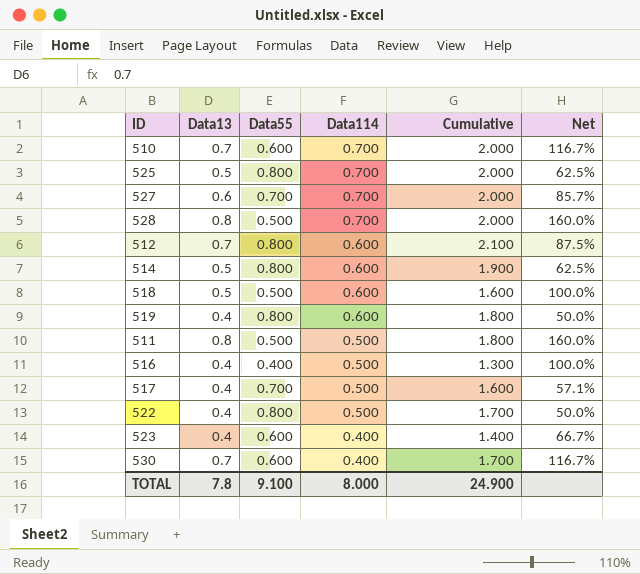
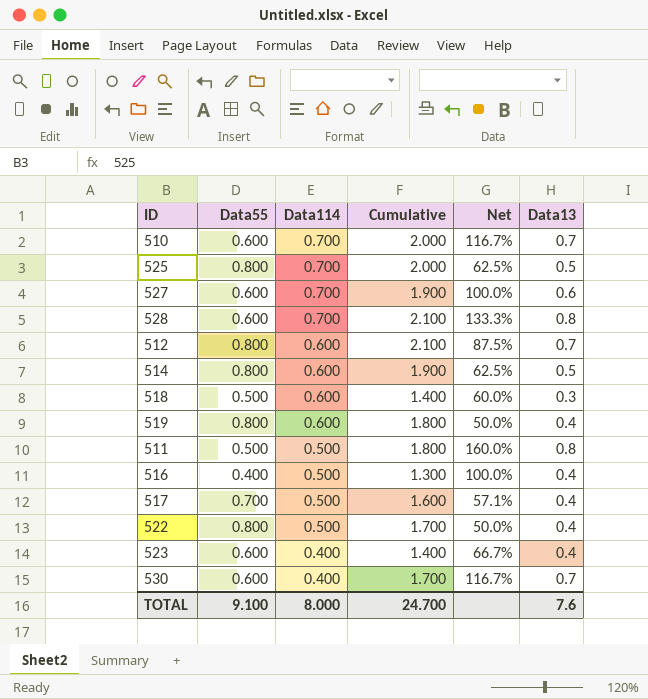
column Data13 | position: 2 -> 6
527 | Data55: 0.700 -> 0.600
527 | Cumulative: 2.000 -> 1.900
527 | Net: 85.7% -> 100.0%
528 | Data55: 0.500 -> 0.600
528 | Cumulative: 2.000 -> 2.100
528 | Net: 160.0% -> 133.3%
518 | Cumulative: 1.600 -> 1.400
518 | Net: 100.0% -> 60.0%
518 | Data13: 0.5 -> 0.3
TOTAL | Cumulative: 24.900 -> 24.700
TOTAL | Data13: 7.8 -> 7.6

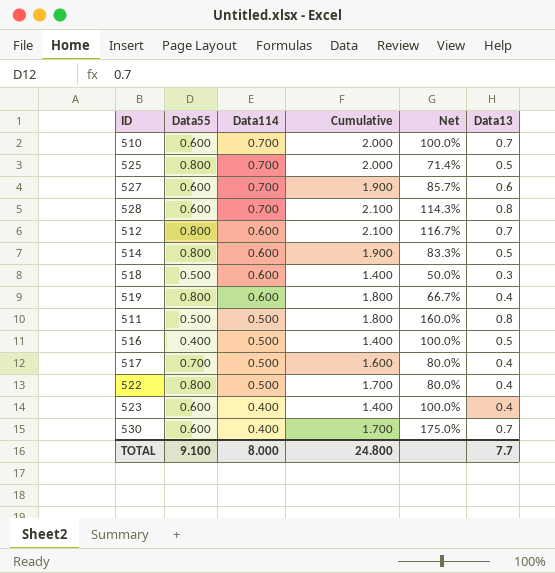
column Net | formula: [Data13] / [Data55] -> [Data13] / [Data114]
516 | Cumulative: 1.300 -> 1.400
516 | Data13: 0.4 -> 0.5
TOTAL | Cumulative: 24.700 -> 24.800
TOTAL | Data13: 7.6 -> 7.7

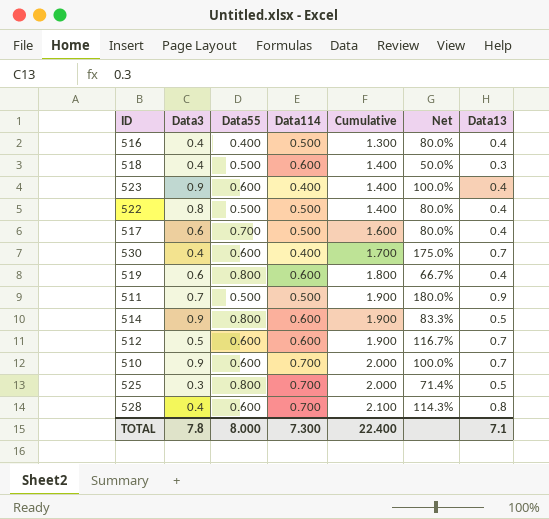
row order: Data114 descending -> Cumulative ascending
column Data3 | position: none -> 2
row 527: 0.600 | 0.700 | 1.900 | 85.7% | 0.6 -> none
516 | Cumulative: 1.400 -> 1.300
516 | Net: 100.0% -> 80.0%
516 | Data13: 0.5 -> 0.4
522 | Data55: 0.800 -> 0.500
522 | Cumulative: 1.700 -> 1.400
511 | Cumulative: 1.800 -> 1.900
511 | Net: 160.0% -> 180.0%
511 | Data13: 0.8 -> 0.9
512 | Data55: 0.800 -> 0.600
512 | Cumulative: 2.100 -> 1.900
TOTAL | Data55: 9.100 -> 8.000
TOTAL | Data114: 8.000 -> 7.300
TOTAL | Cumulative: 24.800 -> 22.400
TOTAL | Data13: 7.7 -> 7.1

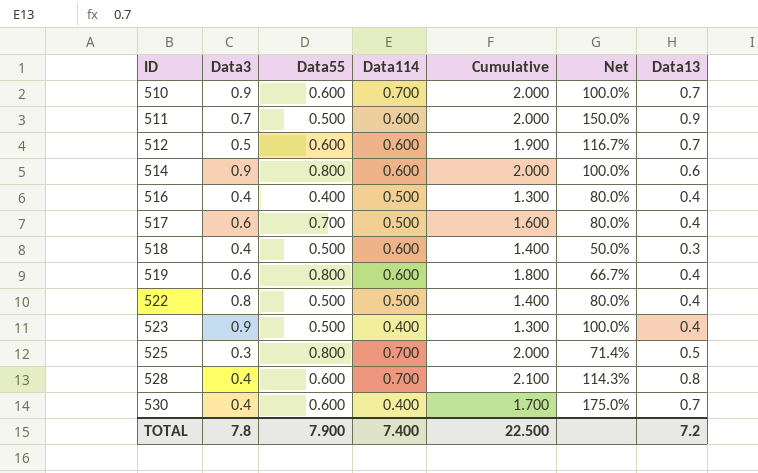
row order: Cumulative ascending -> ID ascending
511 | Data114: 0.500 -> 0.600
511 | Cumulative: 1.900 -> 2.000
511 | Net: 180.0% -> 150.0%
514 | Cumulative: 1.900 -> 2.000
514 | Net: 83.3% -> 100.0%
514 | Data13: 0.5 -> 0.6
523 | Data55: 0.600 -> 0.500
523 | Cumulative: 1.400 -> 1.300
TOTAL | Data55: 8.000 -> 7.900
TOTAL | Data114: 7.300 -> 7.400
TOTAL | Cumulative: 22.400 -> 22.500
TOTAL | Data13: 7.1 -> 7.2

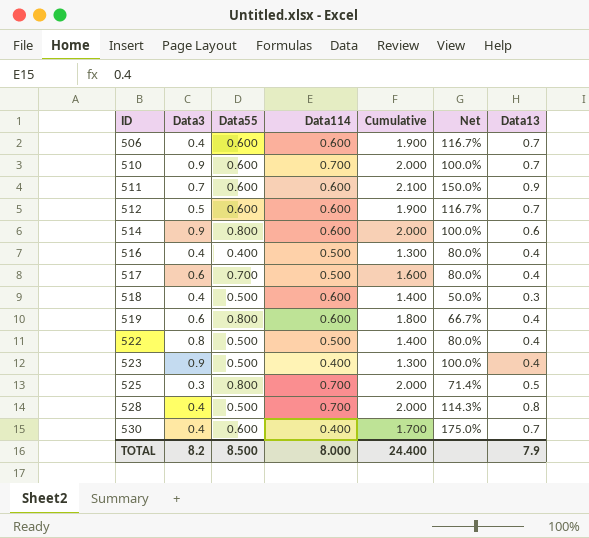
row 506: none -> 0.4 | 0.600 | 0.600 | 1.900 | 116.7% | 0.7
511 | Data55: 0.500 -> 0.600
511 | Cumulative: 2.000 -> 2.100
528 | Data55: 0.600 -> 0.500
528 | Cumulative: 2.100 -> 2.000
TOTAL | Data3: 7.8 -> 8.2
TOTAL | Data55: 7.900 -> 8.500
TOTAL | Data114: 7.400 -> 8.000
TOTAL | Cumulative: 22.500 -> 24.400
TOTAL | Data13: 7.2 -> 7.9

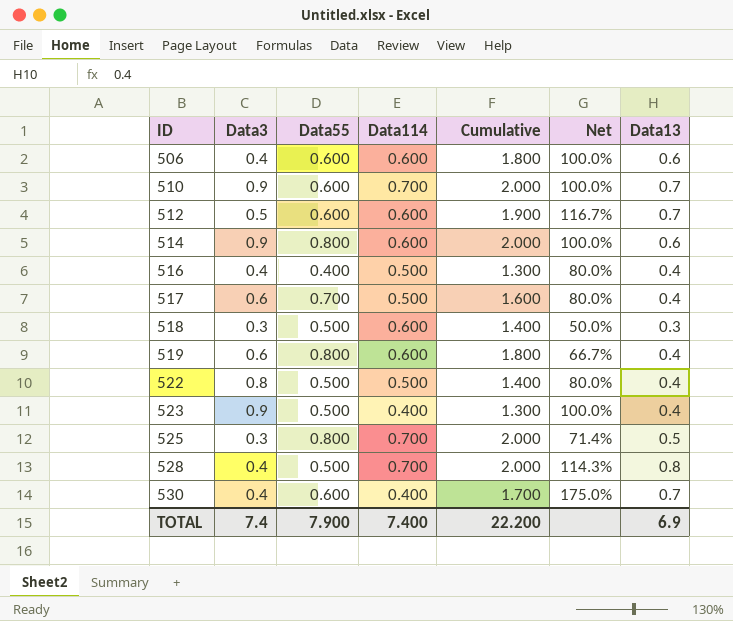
row 511: 0.7 | 0.600 | 0.600 | 2.100 | 150.0% | 0.9 -> none
506 | Cumulative: 1.900 -> 1.800
506 | Net: 116.7% -> 100.0%
506 | Data13: 0.7 -> 0.6
518 | Data3: 0.4 -> 0.3
TOTAL | Data3: 8.2 -> 7.4
TOTAL | Data55: 8.500 -> 7.900
TOTAL | Data114: 8.000 -> 7.400
TOTAL | Cumulative: 24.400 -> 22.200
TOTAL | Data13: 7.9 -> 6.9

